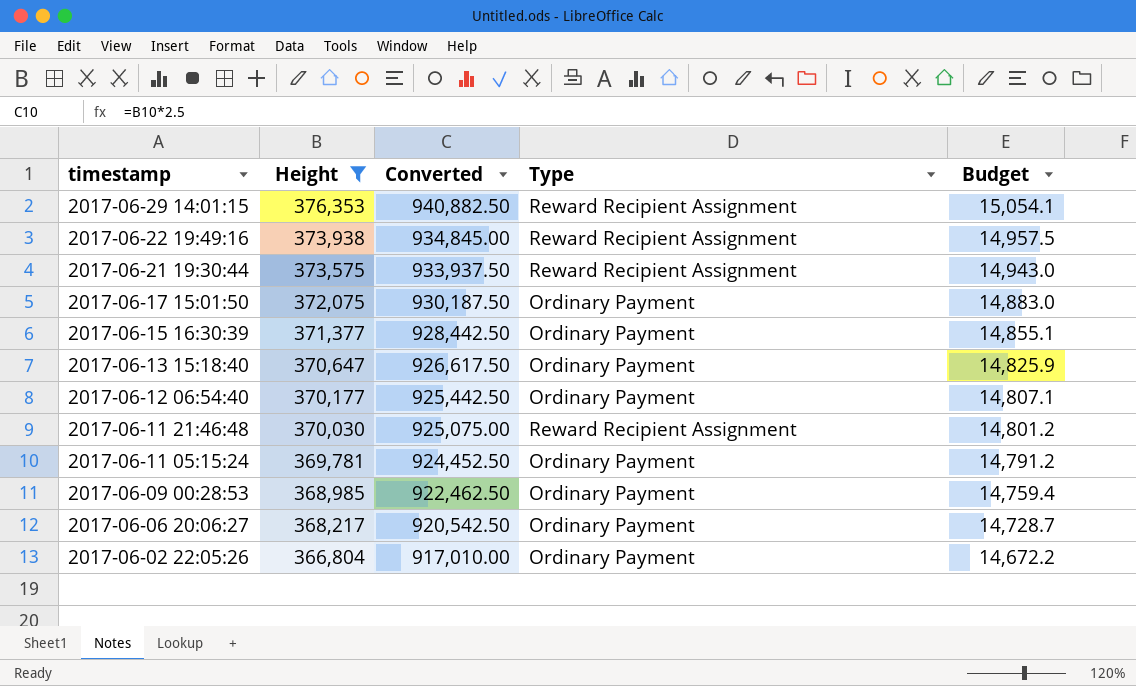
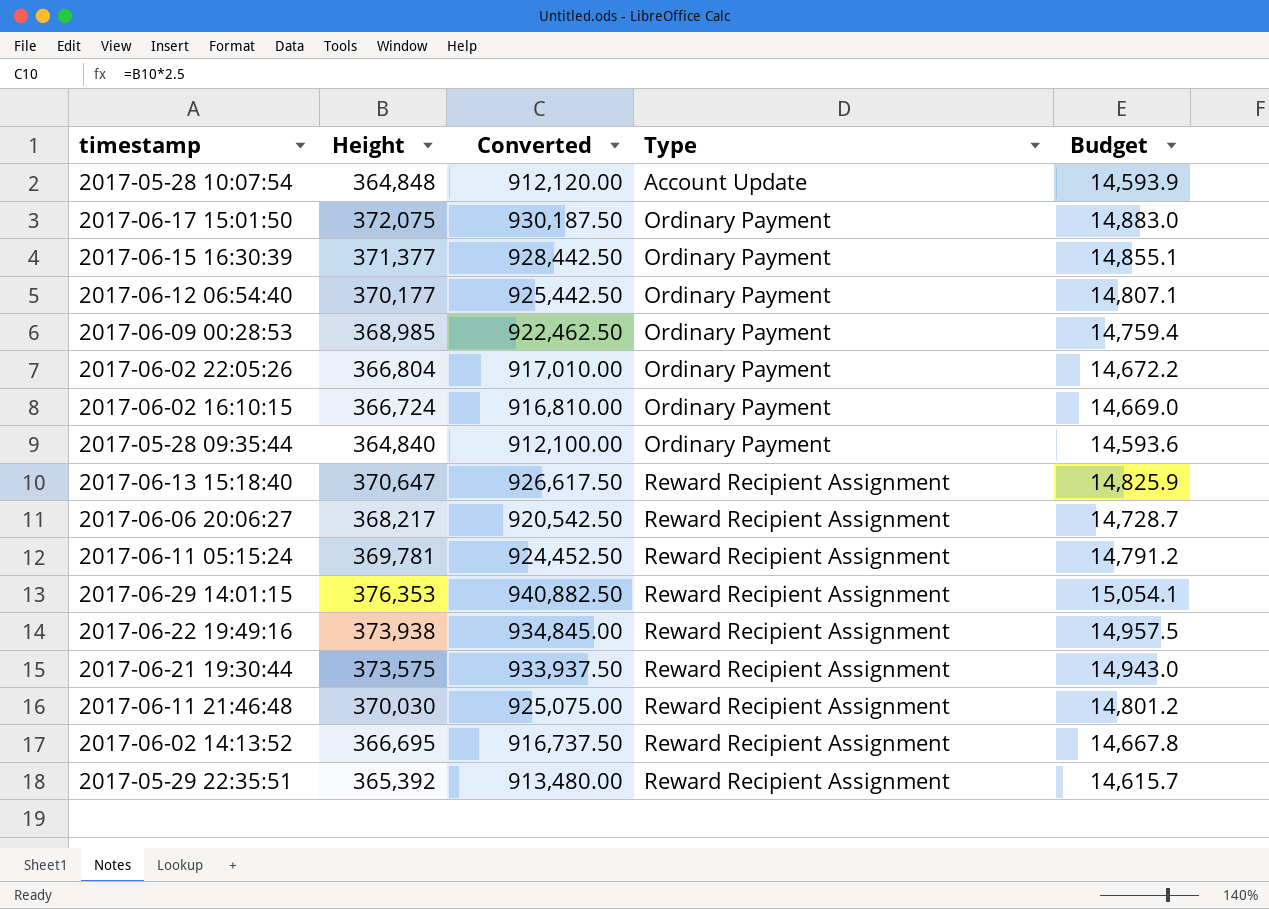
filter: Height >= 366,804 -> none
row order: timestamp descending -> Type ascending
2017-06-13 15:18:40 | Type: Ordinary Payment -> Reward Recipient Assignment
2017-06-06 20:06:27 | Type: Ordinary Payment -> Reward Recipient Assignment
2017-06-11 05:15:24 | Type: Ordinary Payment -> Reward Recipient Assignment

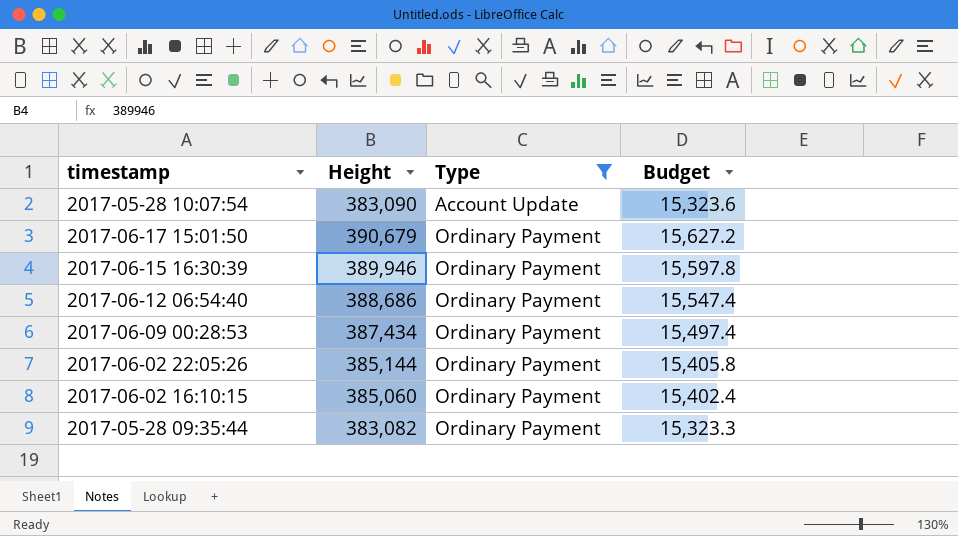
filter: none -> Type != Reward Recipient Assignment
column Converted | formula: [Height] * 2.5 -> none
2017-05-28 10:07:54 | Height: 364,848 -> 383,090
2017-05-28 10:07:54 | Budget: 14,593.9 -> 15,323.6
2017-06-17 15:01:50 | Height: 372,075 -> 390,679
2017-06-17 15:01:50 | Budget: 14,883.0 -> 15,627.2
2017-06-15 16:30:39 | Height: 371,377 -> 389,946
2017-06-15 16:30:39 | Budget: 14,855.1 -> 15,597.8
2017-06-12 06:54:40 | Height: 370,177 -> 388,686
2017-06-12 06:54:40 | Budget: 14,807.1 -> 15,547.4
2017-06-09 00:28:53 | Height: 368,985 -> 387,434
2017-06-09 00:28:53 | Budget: 14,759.4 -> 15,497.4
2017-06-02 22:05:26 | Height: 366,804 -> 385,144
2017-06-02 22:05:26 | Budget: 14,672.2 -> 15,405.8
2017-06-02 16:10:15 | Height: 366,724 -> 385,060
2017-06-02 16:10:15 | Budget: 14,669.0 -> 15,402.4
2017-05-28 09:35:44 | Height: 364,840 -> 383,082
2017-05-28 09:35:44 | Budget: 14,593.6 -> 15,323.3

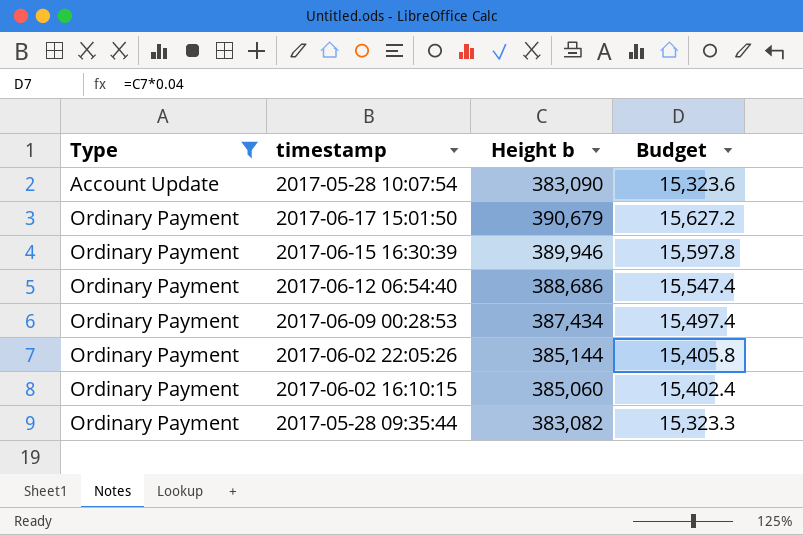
column Type | position: 3 -> 1
column name: Height -> Height b

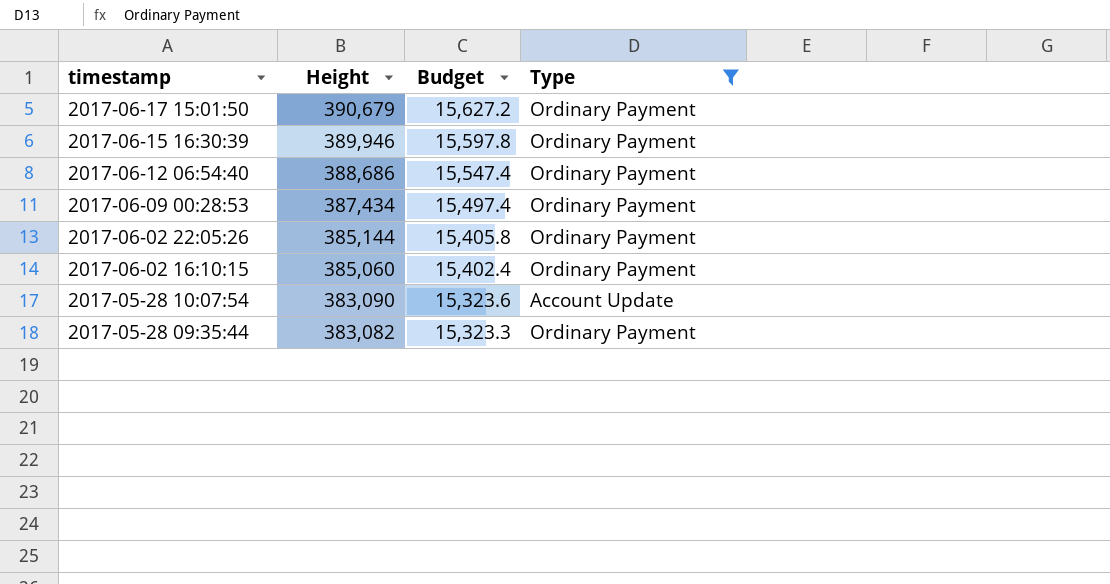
row order: Type ascending -> timestamp descending
column name: Height b -> Height
column Type | position: 1 -> 4

